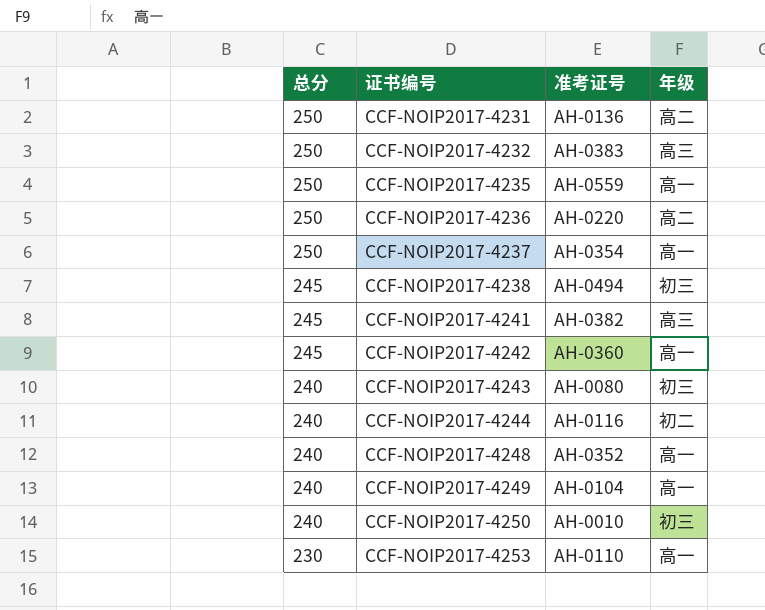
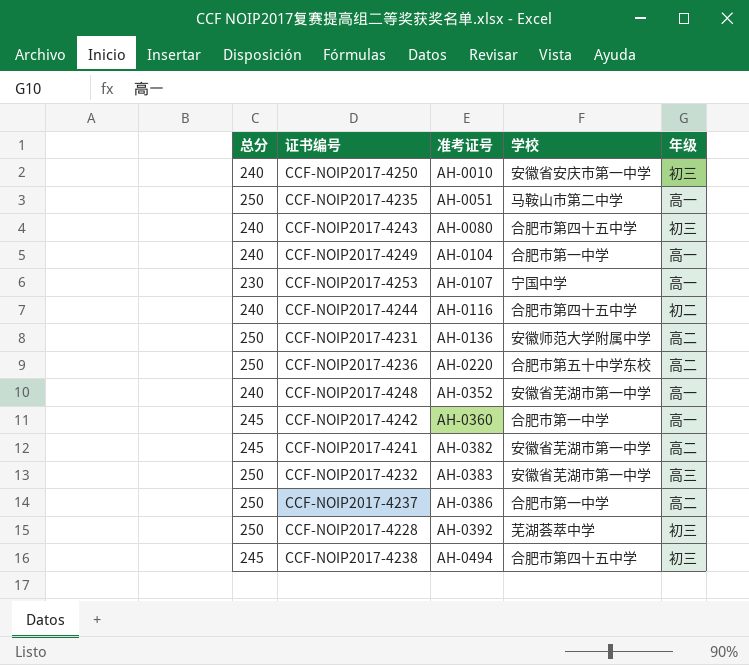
row order: 总分 descending -> 准考证号 ascending
column 学校 | position: none -> 4
CCF-NOIP2017-4235 | 准考证号: AH-0559 -> AH-0051
CCF-NOIP2017-4253 | 准考证号: AH-0110 -> AH-0107
CCF-NOIP2017-4241 | 年级: 高三 -> 高二
CCF-NOIP2017-4237 | 准考证号: AH-0354 -> AH-0386
CCF-NOIP2017-4237 | 年级: 高一 -> 高二
row CCF-NOIP2017-4228: none -> 250 | AH-0392 | 芜湖荟萃中学 | 初三

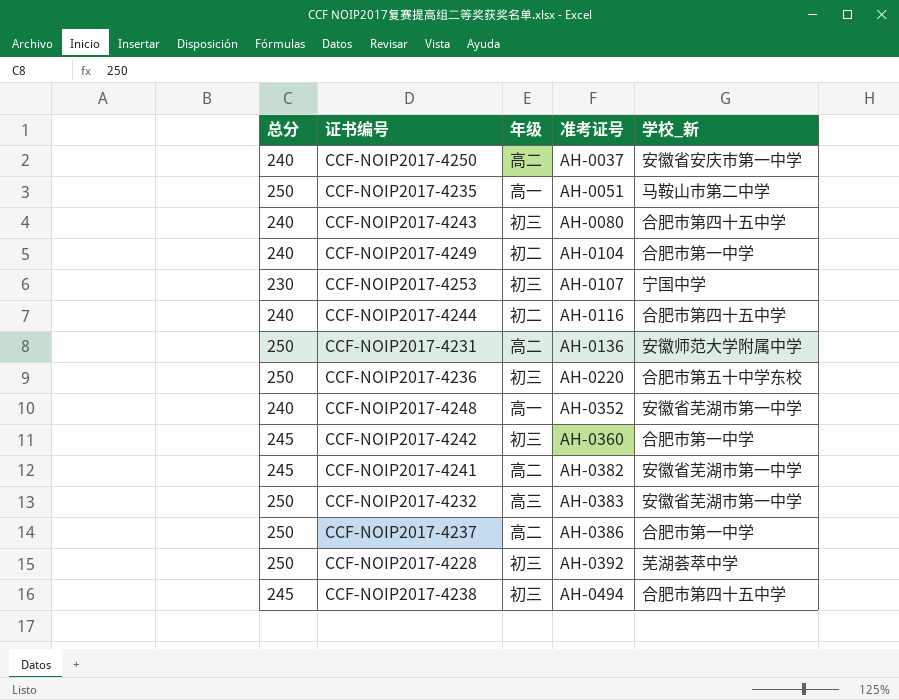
column 年级 | position: 5 -> 3
column name: 学校 -> 学校_新
CCF-NOIP2017-4250 | 年级: 初三 -> 高二
CCF-NOIP2017-4250 | 准考证号: AH-0010 -> AH-0037
CCF-NOIP2017-4249 | 年级: 高一 -> 初二
CCF-NOIP2017-4253 | 年级: 高一 -> 初三
CCF-NOIP2017-4236 | 年级: 高二 -> 初三
CCF-NOIP2017-4242 | 年级: 高一 -> 初三

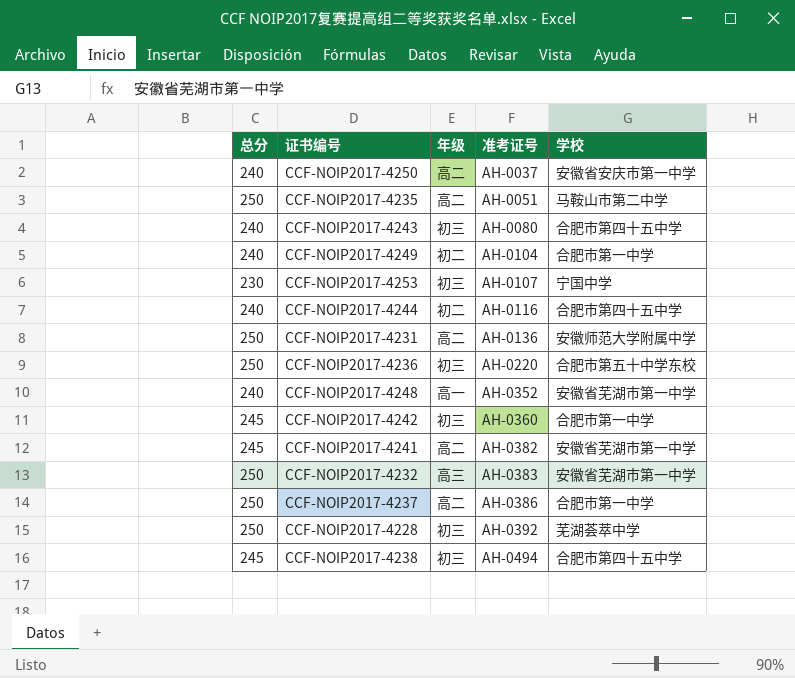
column name: 学校_新 -> 学校
CCF-NOIP2017-4235 | 年级: 高一 -> 高二

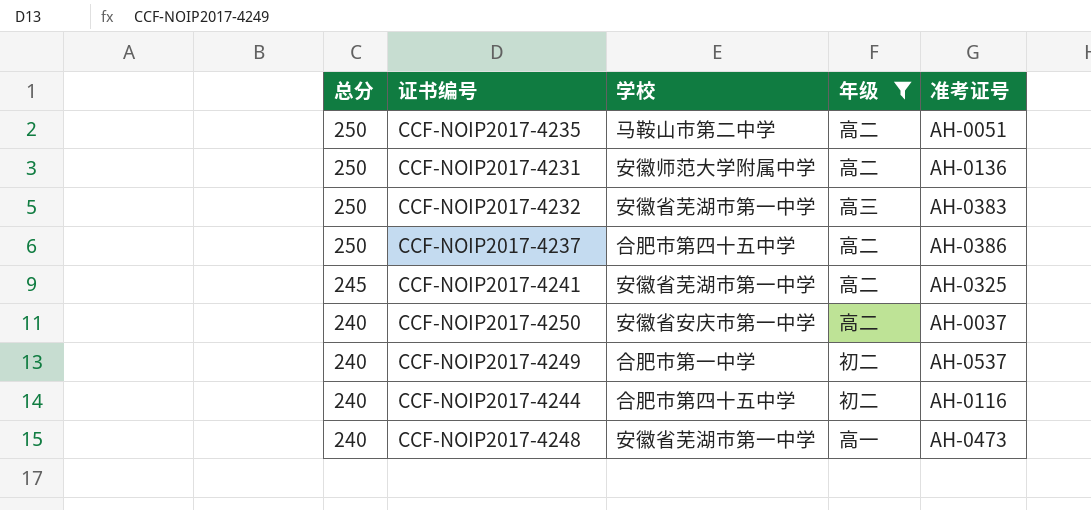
filter: none -> 年级 != 初三
row order: 准考证号 ascending -> 总分 descending
column 学校 | position: 5 -> 3
CCF-NOIP2017-4237 | 学校: 合肥市第一中学 -> 合肥市第四十五中学
CCF-NOIP2017-4241 | 准考证号: AH-0382 -> AH-0325
CCF-NOIP2017-4249 | 准考证号: AH-0104 -> AH-0537
CCF-NOIP2017-4248 | 准考证号: AH-0352 -> AH-0473

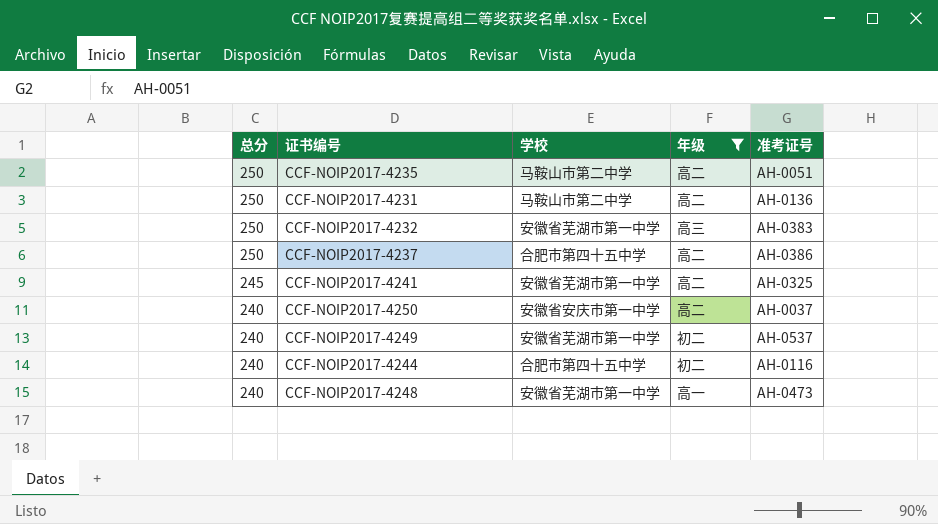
CCF-NOIP2017-4231 | 学校: 安徽师范大学附属中学 -> 马鞍山市第二中学
CCF-NOIP2017-4249 | 学校: 合肥市第一中学 -> 安徽省芜湖市第一中学

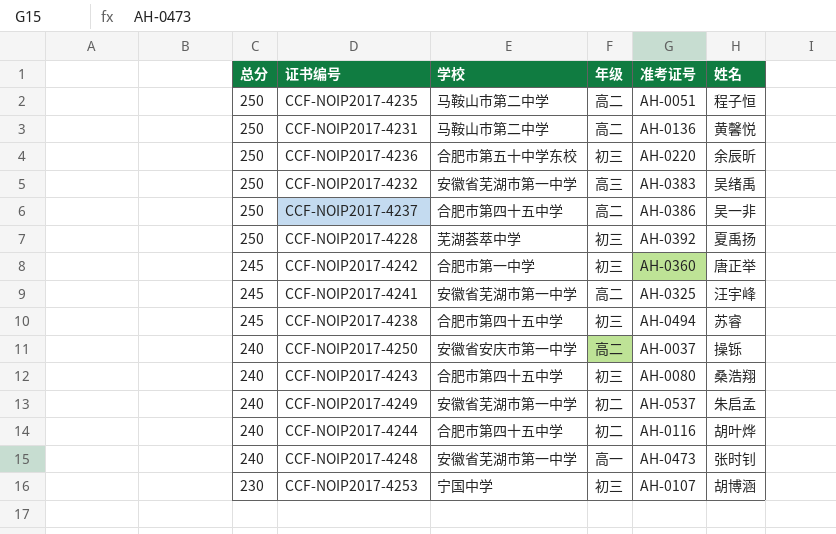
filter: 年级 != 初三 -> none
column 姓名 | position: none -> 6

